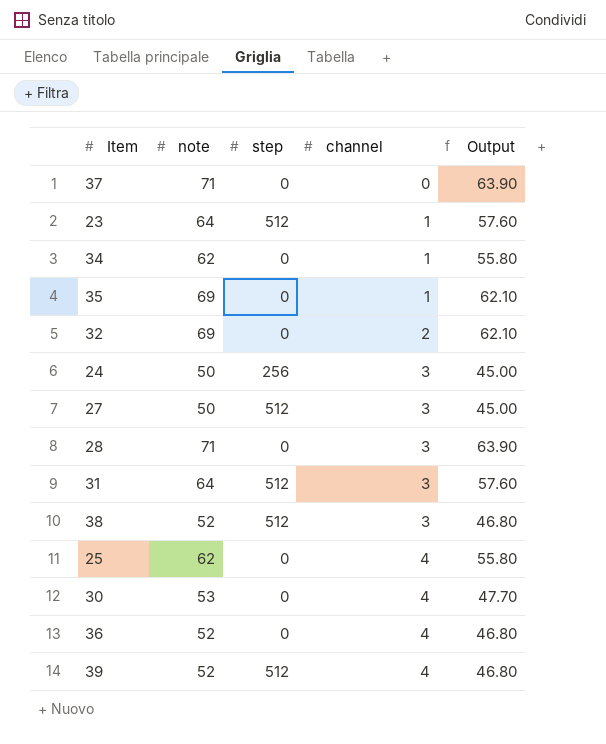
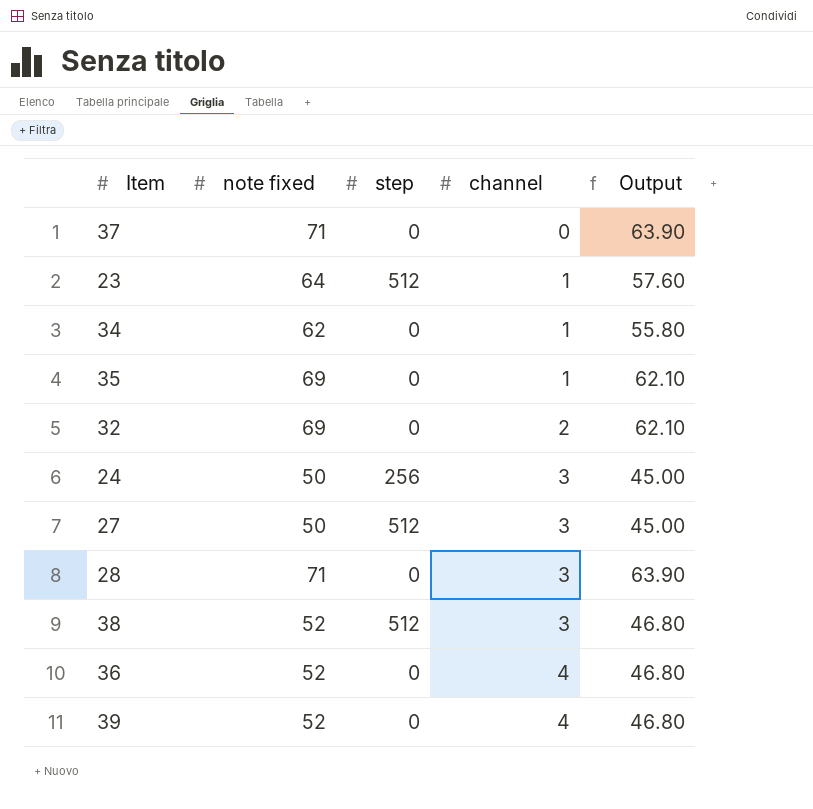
column name: note -> note fixed
row 31: 64 | 512 | 3 | 57.60 -> none
row 25: 62 | 0 | 4 | 55.80 -> none
row 30: 53 | 0 | 4 | 47.70 -> none
39 | step: 512 -> 0

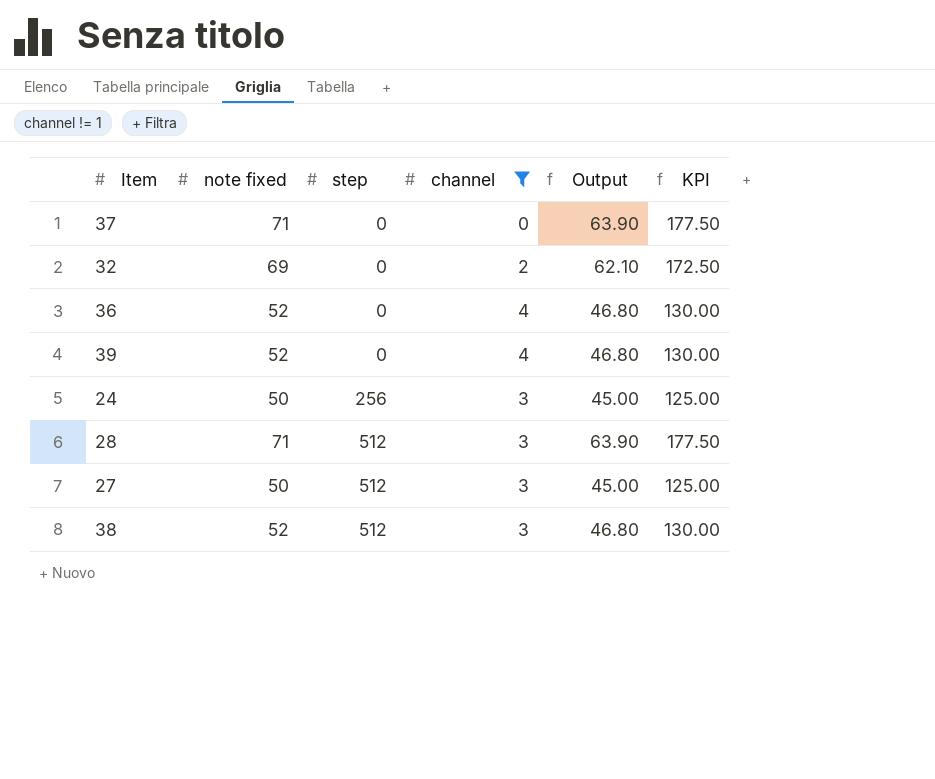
filter: none -> channel != 1
row order: channel ascending -> step ascending
column KPI | formula: none -> [note fixed] * 2.5
28 | step: 0 -> 512

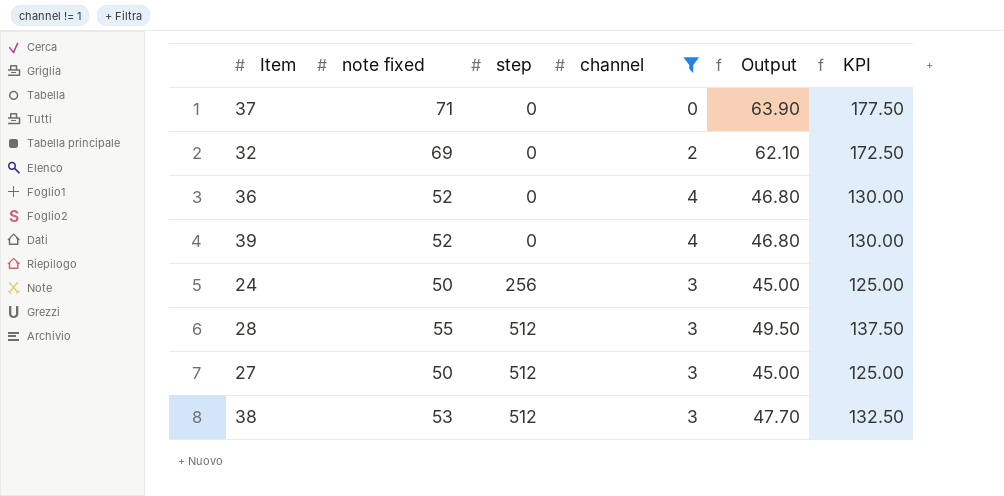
28 | note fixed: 71 -> 55
28 | Output: 63.90 -> 49.50
28 | KPI: 177.50 -> 137.50
38 | note fixed: 52 -> 53
38 | Output: 46.80 -> 47.70
38 | KPI: 130.00 -> 132.50

